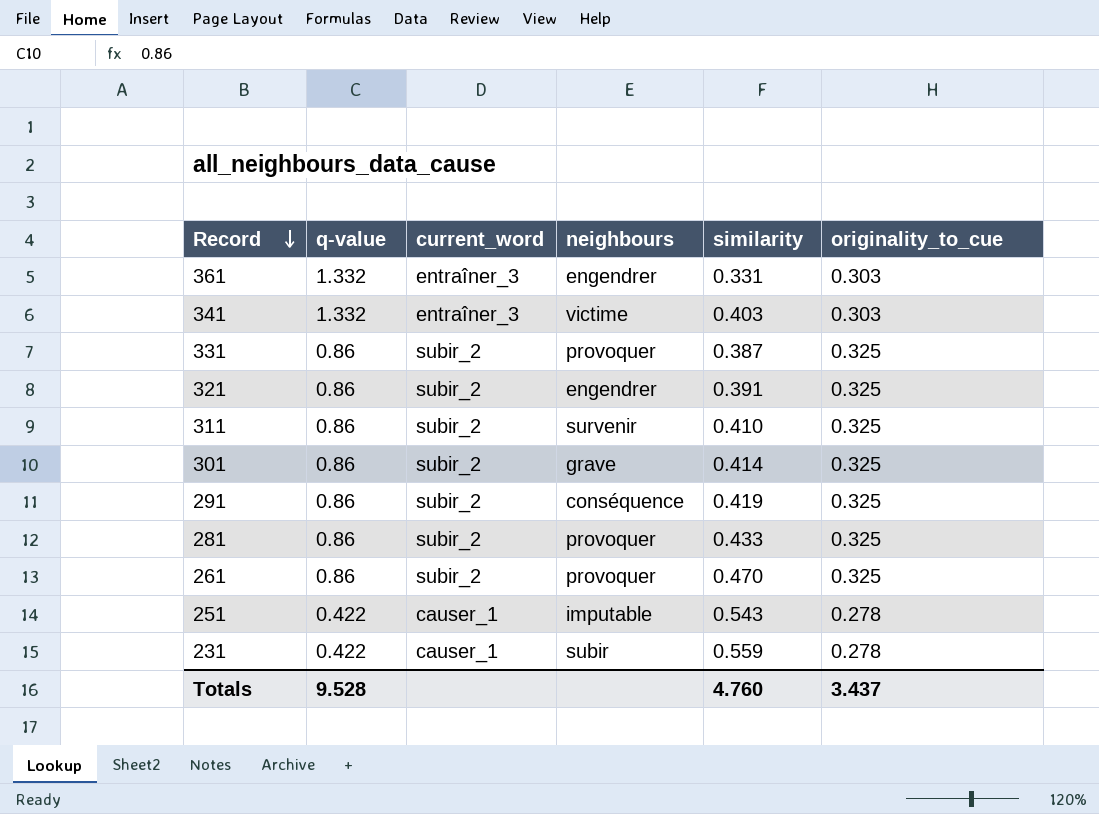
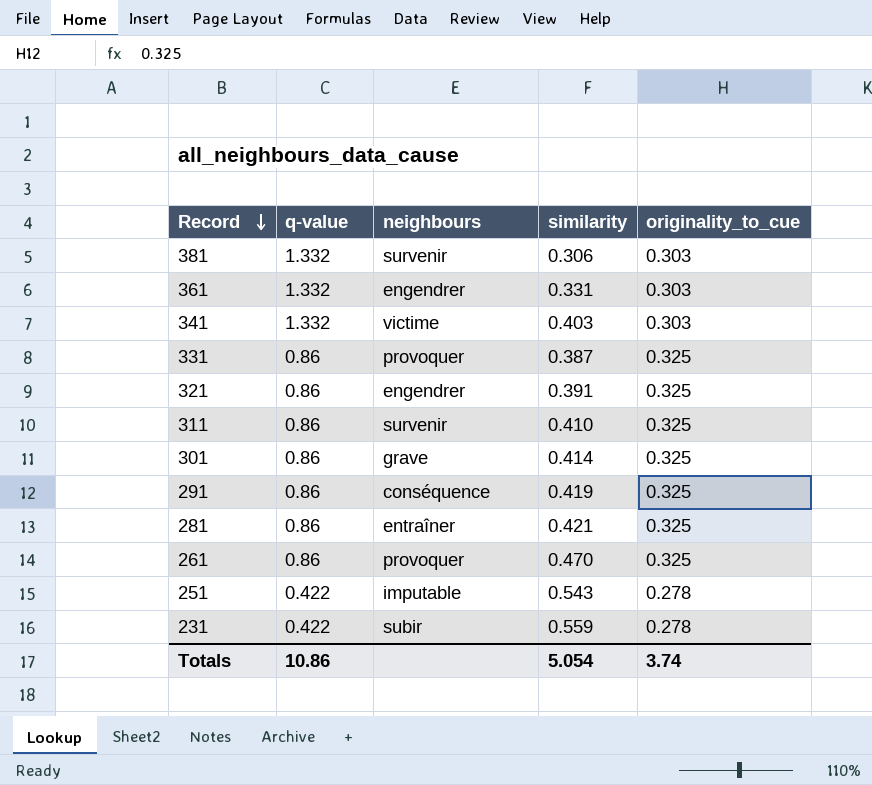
column current_word | position: 3 -> none
row 381: none -> 1.332 | survenir | 0.306 | 0.303
281 | neighbours: provoquer -> entraîner
281 | similarity: 0.433 -> 0.421
Totals | q-value: 9.528 -> 10.86
Totals | similarity: 4.760 -> 5.054
Totals | originality_to_cue: 3.437 -> 3.74

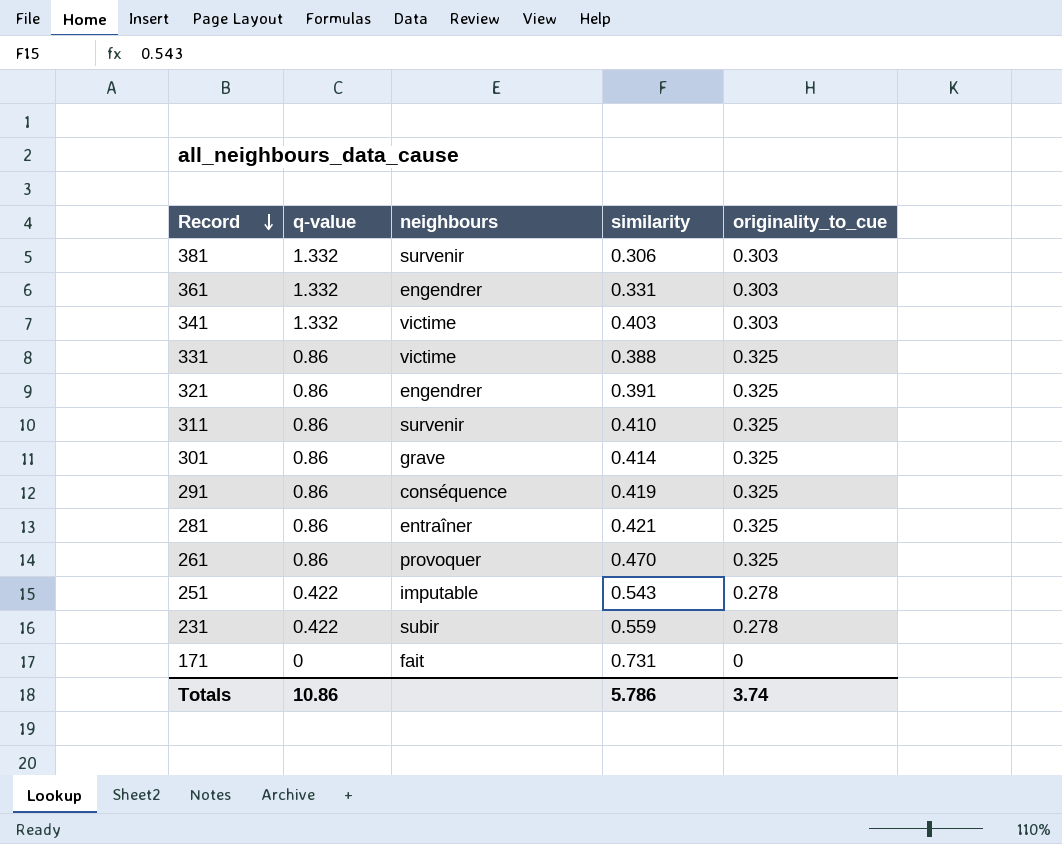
331 | neighbours: provoquer -> victime
331 | similarity: 0.387 -> 0.388
row 171: none -> 0 | fait | 0.731 | 0
Totals | similarity: 5.054 -> 5.786

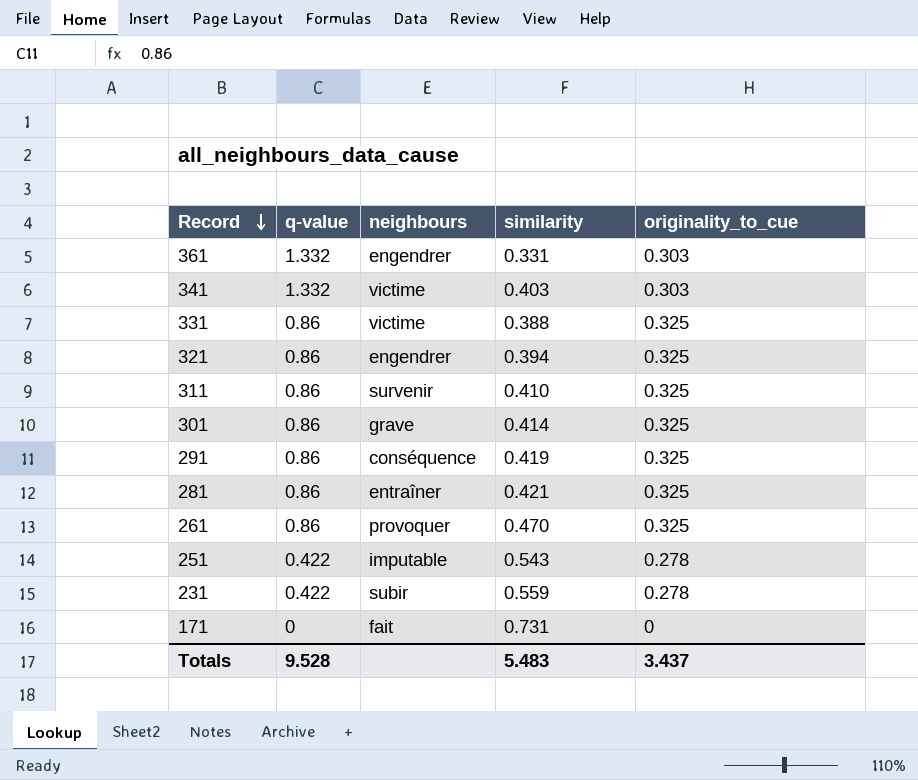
row 381: 1.332 | survenir | 0.306 | 0.303 -> none
321 | similarity: 0.391 -> 0.394
Totals | q-value: 10.86 -> 9.528
Totals | similarity: 5.786 -> 5.483
Totals | originality_to_cue: 3.74 -> 3.437

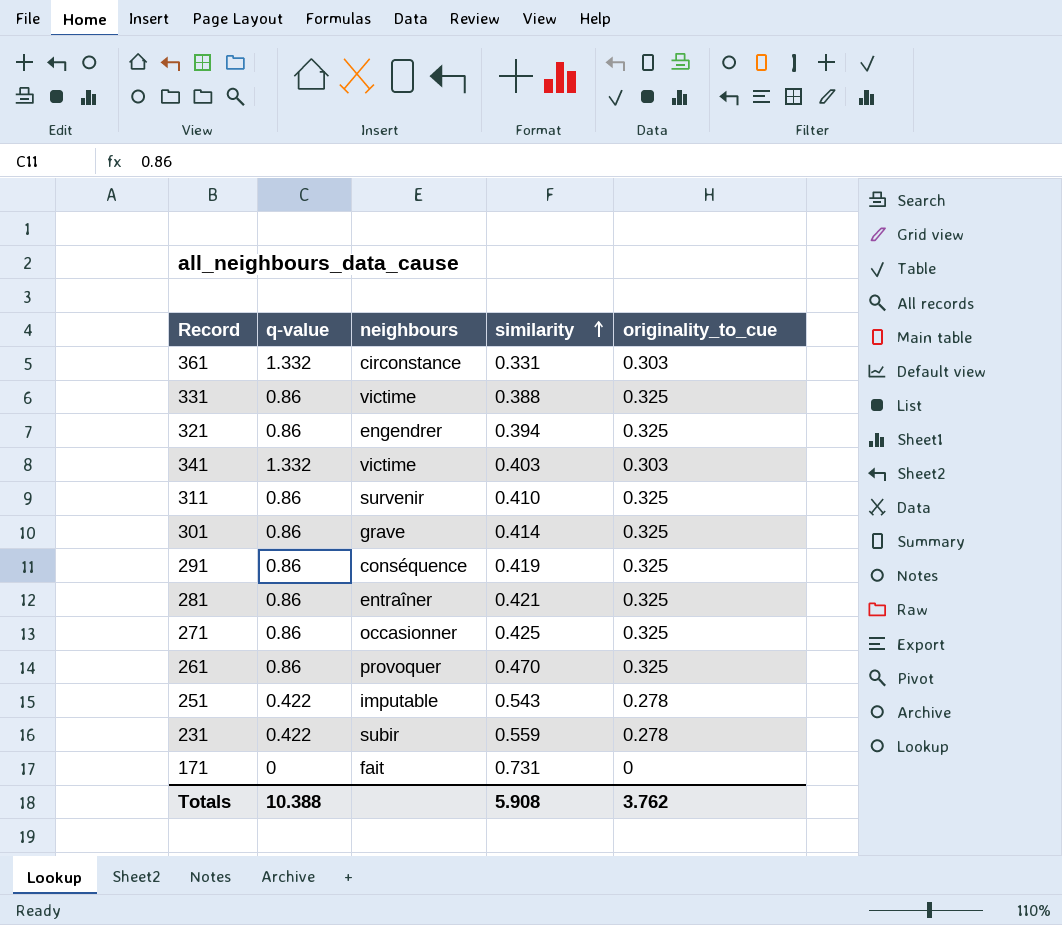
row order: Record descending -> similarity ascending
361 | neighbours: engendrer -> circonstance
row 271: none -> 0.86 | occasionner | 0.425 | 0.325
Totals | q-value: 9.528 -> 10.388
Totals | similarity: 5.483 -> 5.908
Totals | originality_to_cue: 3.437 -> 3.762

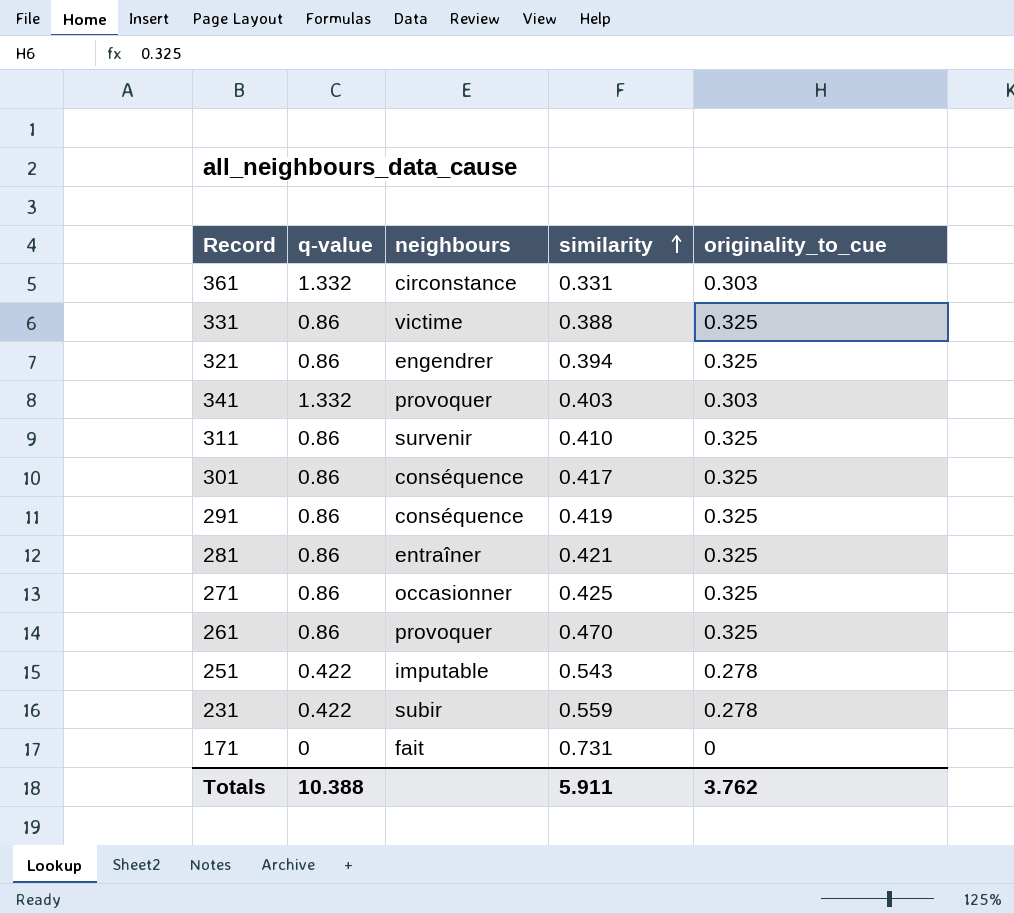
341 | neighbours: victime -> provoquer
301 | neighbours: grave -> conséquence
301 | similarity: 0.414 -> 0.417
Totals | similarity: 5.908 -> 5.911

